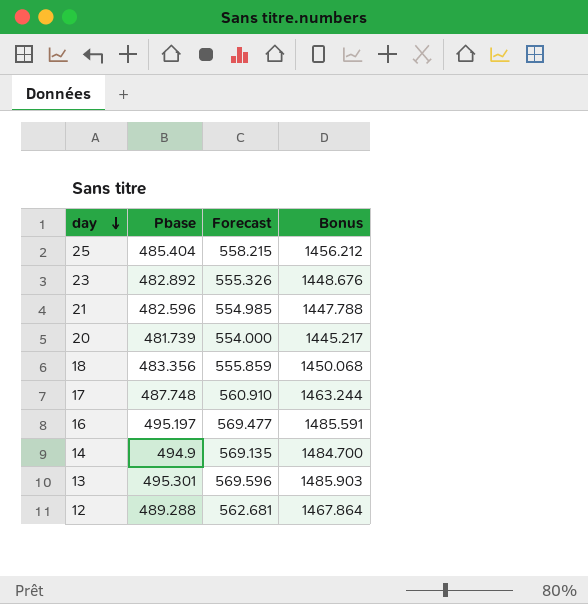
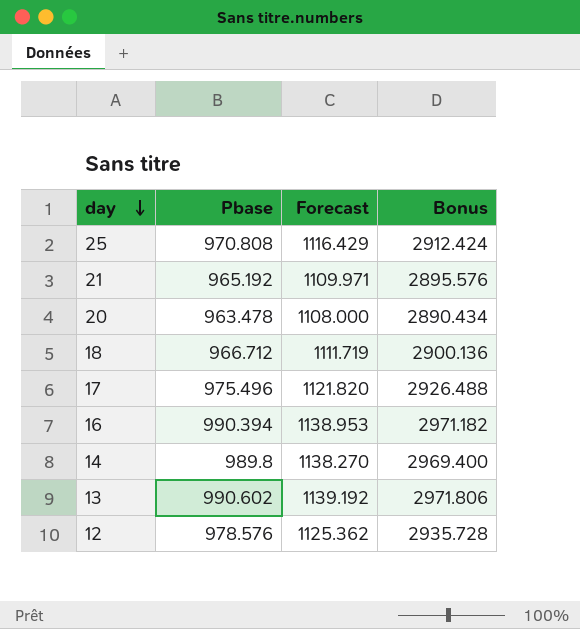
row 23: 482.892 | 555.326 | 1448.676 -> none
25 | Pbase: 485.404 -> 970.808
25 | Forecast: 558.215 -> 1116.429
25 | Bonus: 1456.212 -> 2912.424
21 | Pbase: 482.596 -> 965.192
21 | Forecast: 554.985 -> 1109.971
21 | Bonus: 1447.788 -> 2895.576
20 | Pbase: 481.739 -> 963.478
20 | Forecast: 554.000 -> 1108.000
20 | Bonus: 1445.217 -> 2890.434
18 | Pbase: 483.356 -> 966.712
18 | Forecast: 555.859 -> 1111.719
18 | Bonus: 1450.068 -> 2900.136
17 | Pbase: 487.748 -> 975.496
17 | Forecast: 560.910 -> 1121.820
17 | Bonus: 1463.244 -> 2926.488
16 | Pbase: 495.197 -> 990.394
16 | Forecast: 569.477 -> 1138.953
16 | Bonus: 1485.591 -> 2971.182
14 | Pbase: 494.9 -> 989.8
14 | Forecast: 569.135 -> 1138.270
14 | Bonus: 1484.700 -> 2969.400
13 | Pbase: 495.301 -> 990.602
13 | Forecast: 569.596 -> 1139.192
13 | Bonus: 1485.903 -> 2971.806
12 | Pbase: 489.288 -> 978.576
12 | Forecast: 562.681 -> 1125.362
12 | Bonus: 1467.864 -> 2935.728

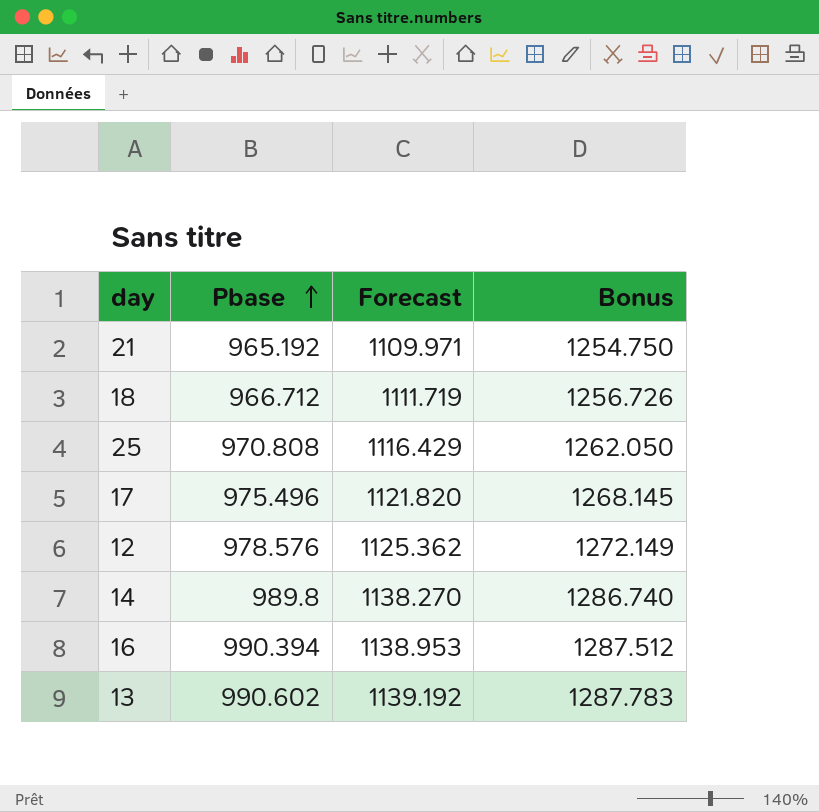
row order: day descending -> Pbase ascending
column Bonus | formula: [Pbase] * 3 -> [Pbase] * 1.3
row 20: 963.478 | 1108.000 | 2890.434 -> none

